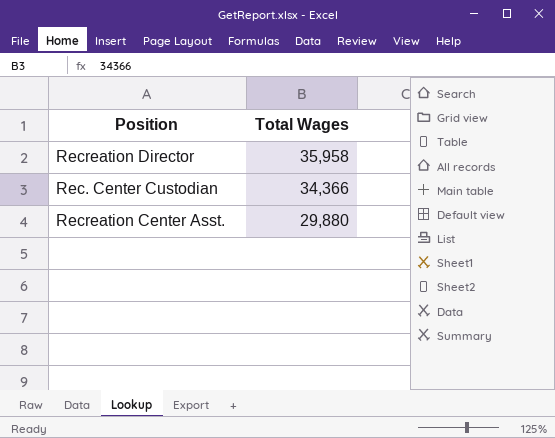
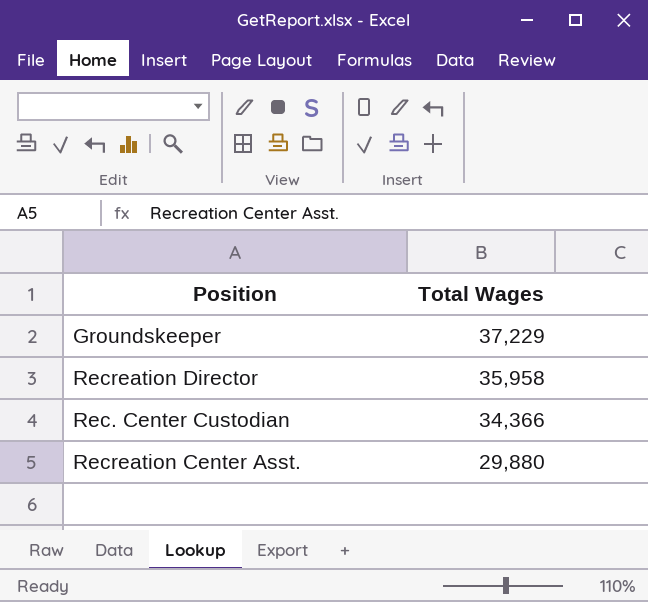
row Groundskeeper: none -> 37,229

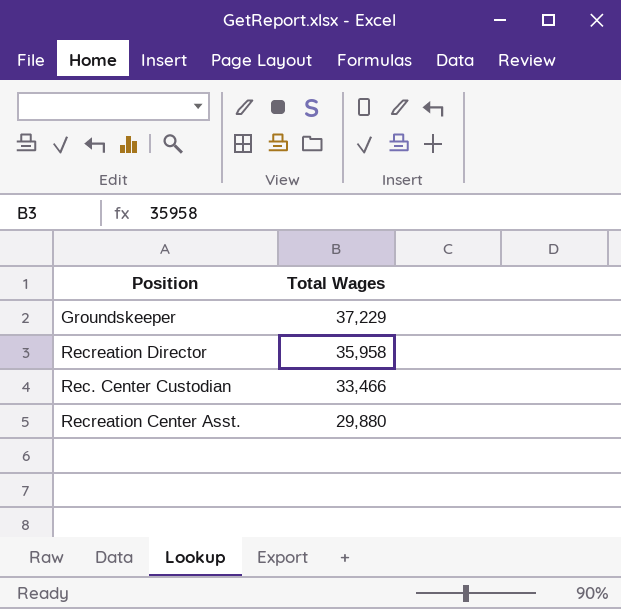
Rec. Center Custodian | Total Wages: 34,366 -> 33,466

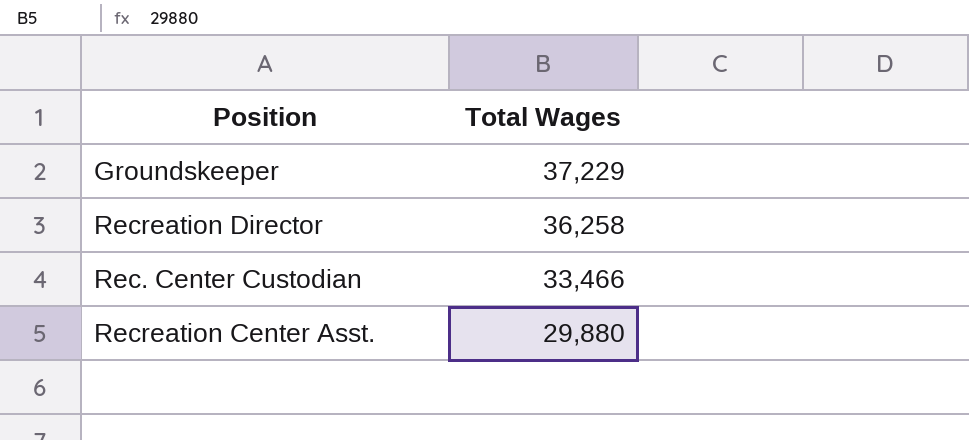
Recreation Director | Total Wages: 35,958 -> 36,258

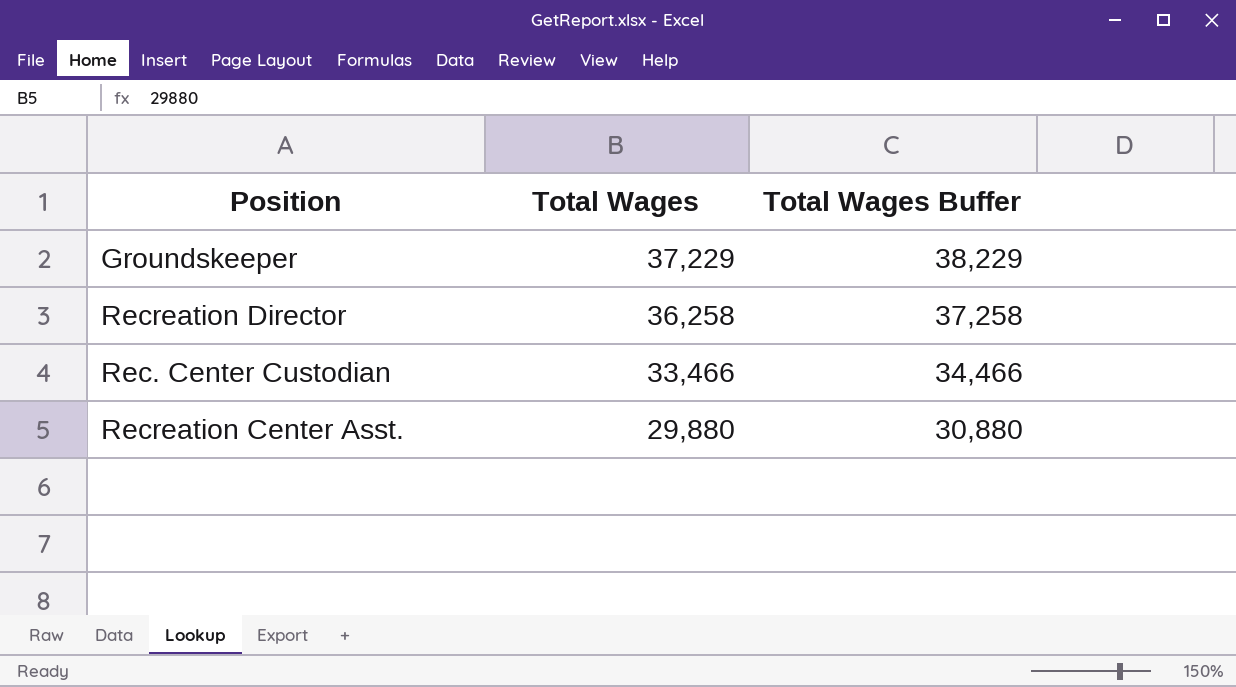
column Total Wages Buffer | formula: none -> [Total Wages] + 1000

